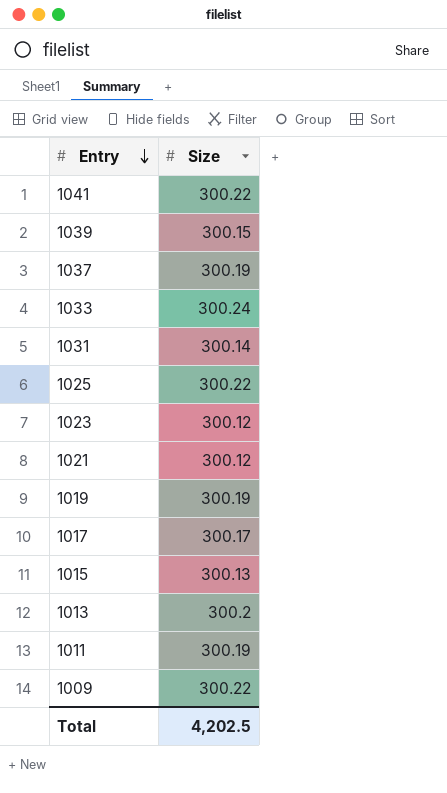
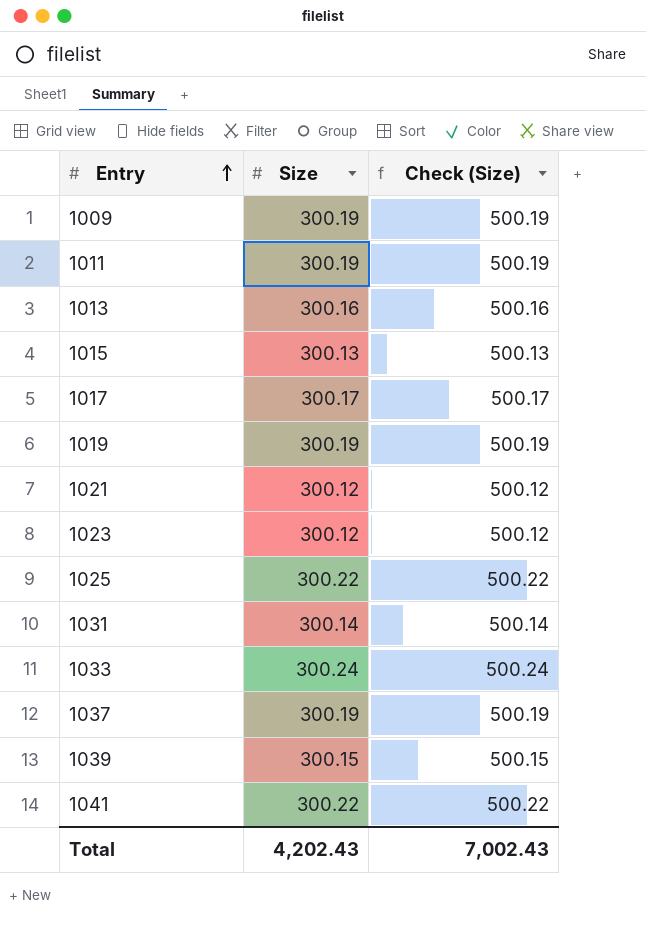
row order: Entry descending -> Entry ascending
column Check (Size) | formula: none -> [Size] + 200
1009 | Size: 300.22 -> 300.19
1013 | Size: 300.2 -> 300.16
Total | Size: 4,202.5 -> 4,202.43

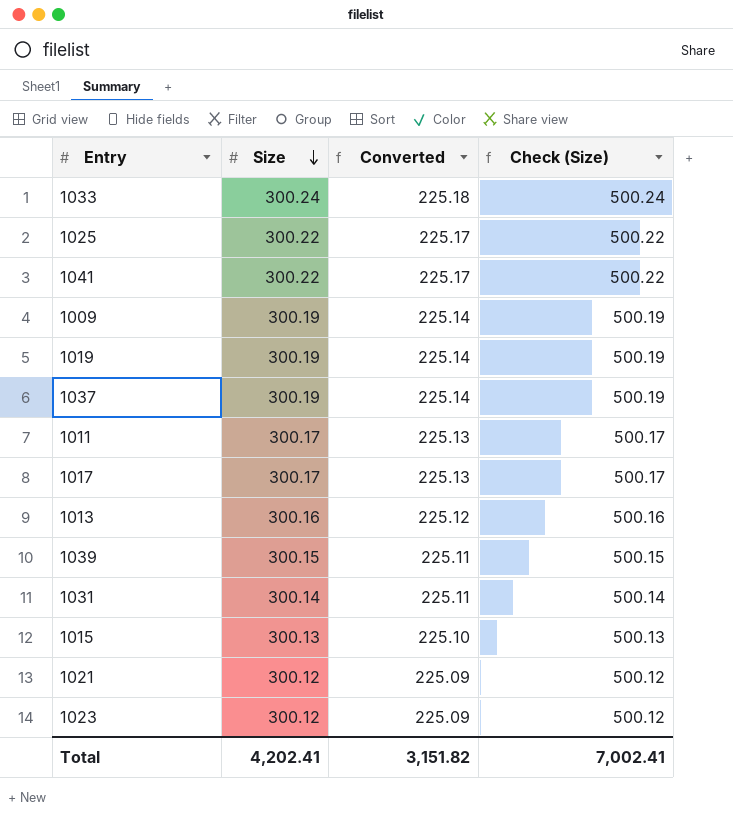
row order: Entry ascending -> Size descending
column Converted | formula: none -> [Size] * 0.75
1011 | Size: 300.19 -> 300.17
1011 | Check (Size): 500.19 -> 500.17
Total | Size: 4,202.43 -> 4,202.41
Total | Check (Size): 7,002.43 -> 7,002.41

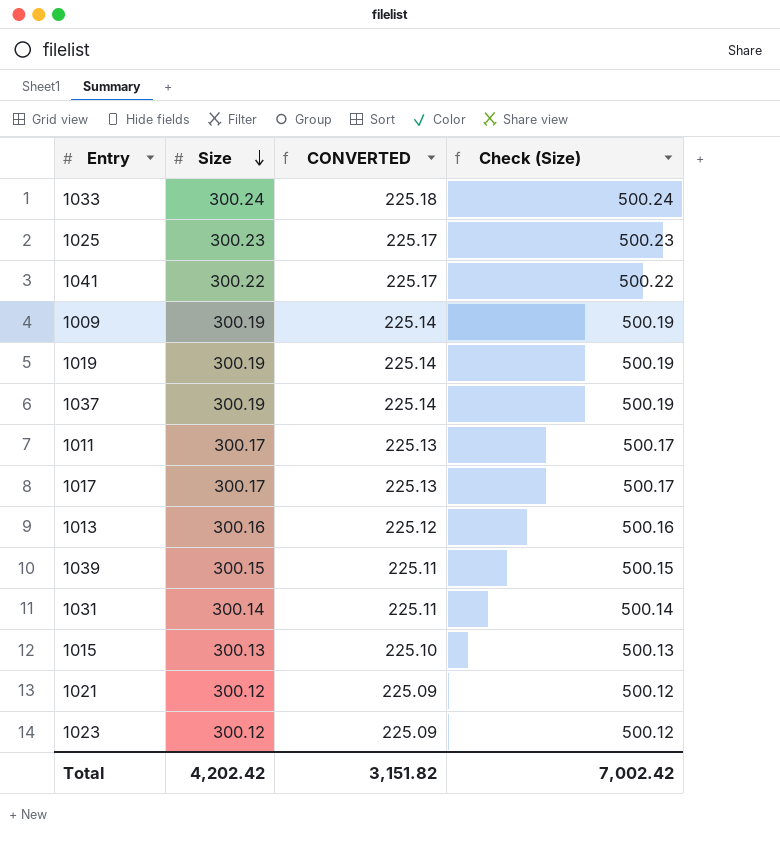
column name: Converted -> CONVERTED
1025 | Size: 300.22 -> 300.23
1025 | Check (Size): 500.22 -> 500.23
Total | Size: 4,202.41 -> 4,202.42
Total | Check (Size): 7,002.41 -> 7,002.42

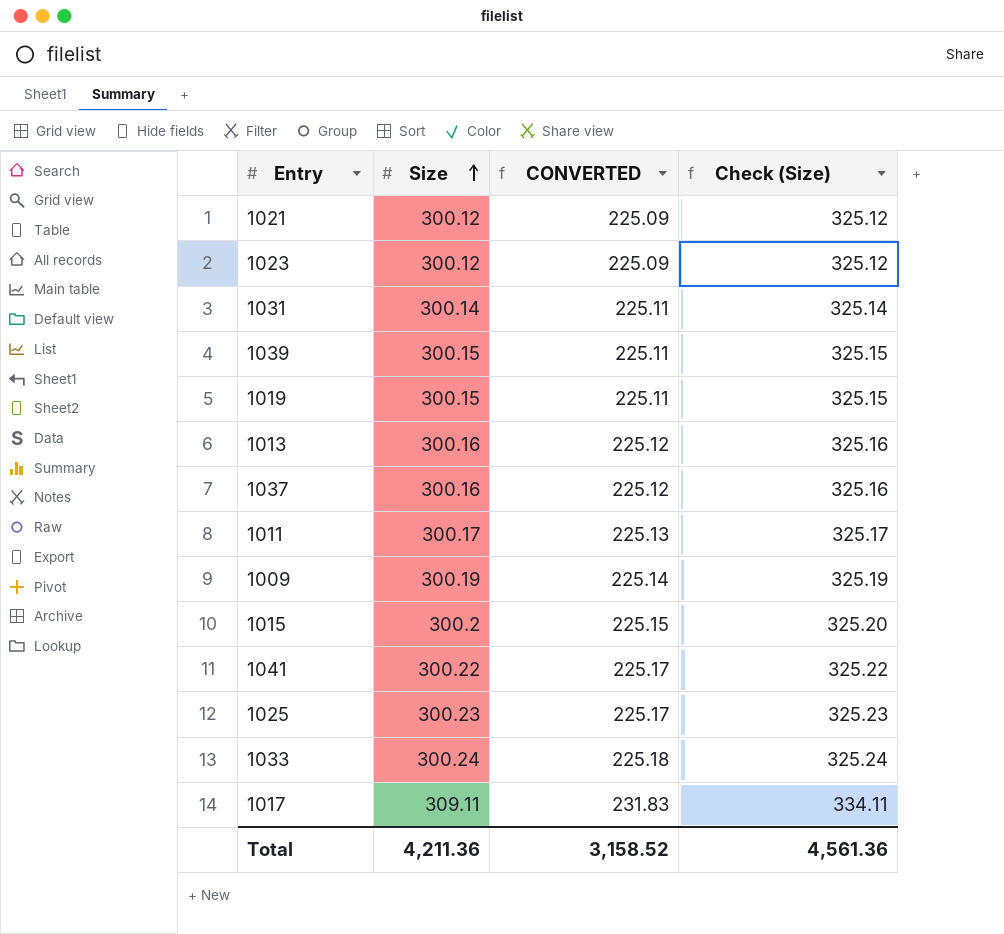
row order: Size descending -> Size ascending
column Check (Size) | formula: [Size] + 200 -> [Size] + 25
1019 | Size: 300.19 -> 300.15
1019 | CONVERTED: 225.14 -> 225.11
1037 | Size: 300.19 -> 300.16
1037 | CONVERTED: 225.14 -> 225.12
1015 | Size: 300.13 -> 300.2
1015 | CONVERTED: 225.10 -> 225.15
1017 | Size: 300.17 -> 309.11
1017 | CONVERTED: 225.13 -> 231.83
Total | Size: 4,202.42 -> 4,211.36
Total | CONVERTED: 3,151.82 -> 3,158.52
Total | Check (Size): 7,002.42 -> 4,561.36

